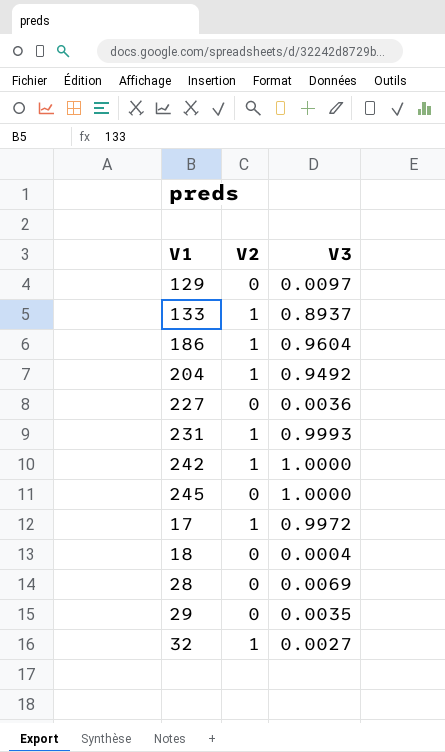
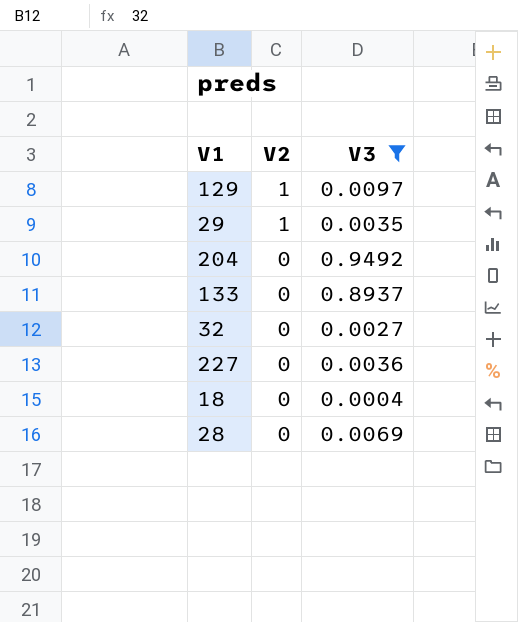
filter: none -> V3 <= 0.9492
row order: none -> V2 descending
129 | V2: 0 -> 1
29 | V2: 0 -> 1
204 | V2: 1 -> 0
133 | V2: 1 -> 0
32 | V2: 1 -> 0

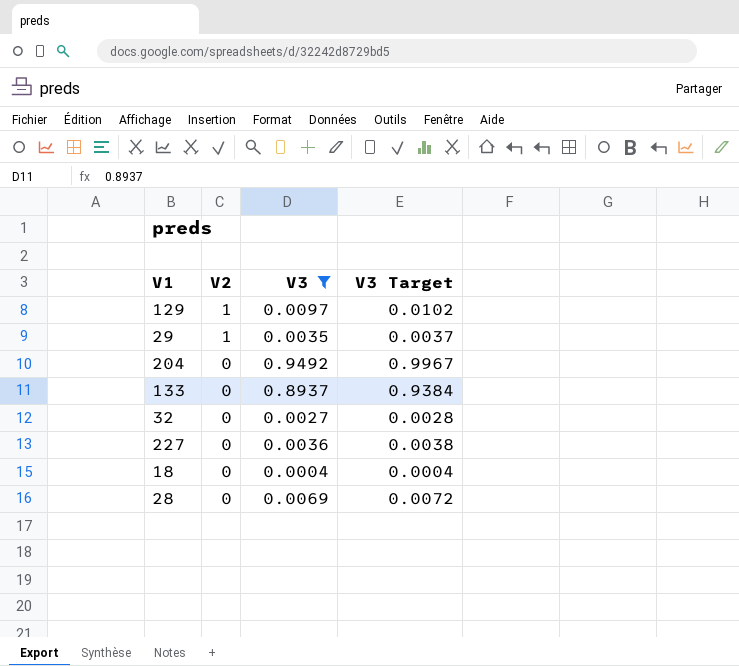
column V3 Target | formula: none -> [V3] * 1.05

